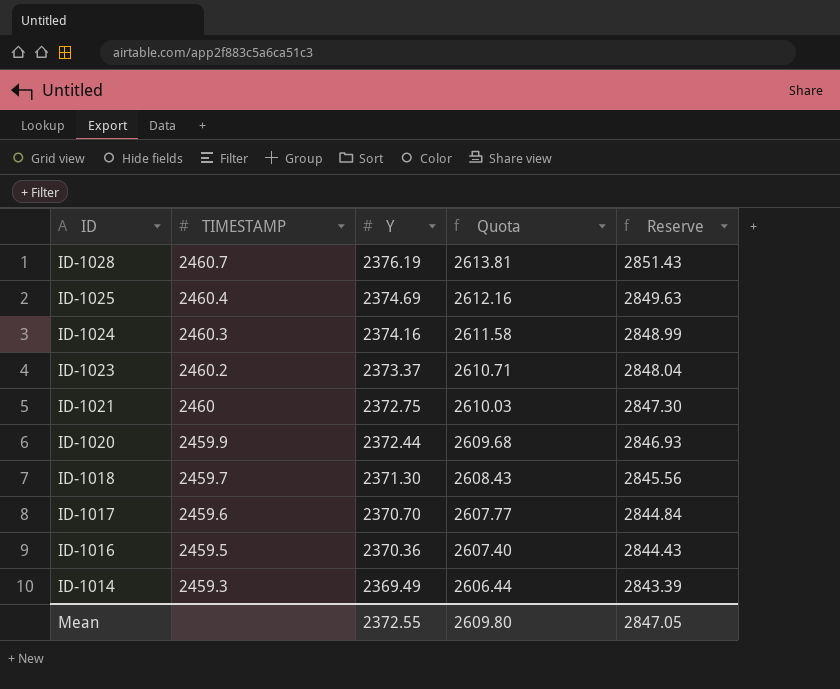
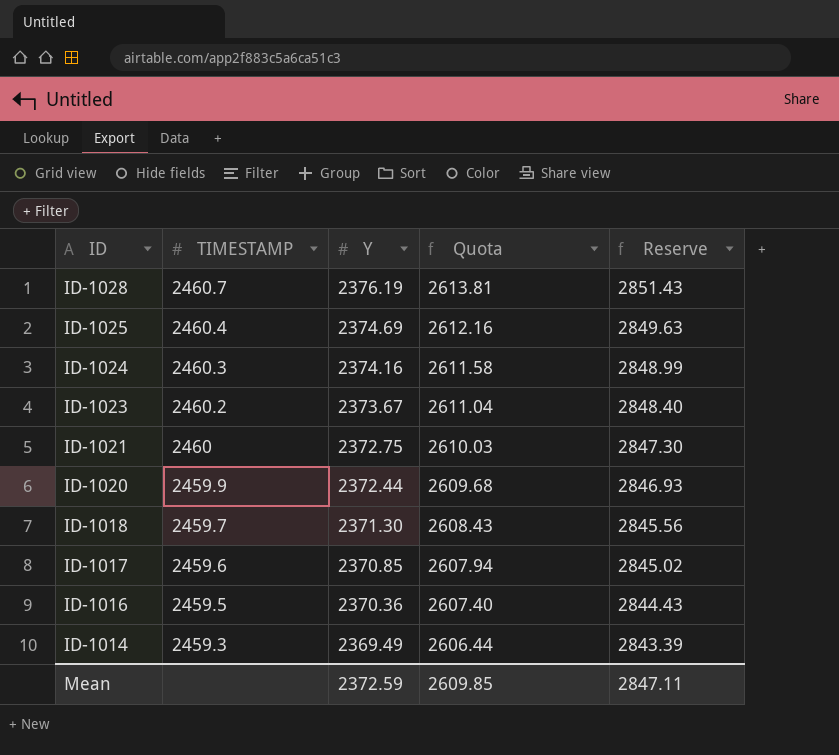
ID-1023 | Y: 2373.37 -> 2373.67
ID-1023 | Quota: 2610.71 -> 2611.04
ID-1023 | Reserve: 2848.04 -> 2848.40
ID-1017 | Y: 2370.70 -> 2370.85
ID-1017 | Quota: 2607.77 -> 2607.94
ID-1017 | Reserve: 2844.84 -> 2845.02
Mean | Y: 2372.55 -> 2372.59
Mean | Quota: 2609.80 -> 2609.85
Mean | Reserve: 2847.05 -> 2847.11

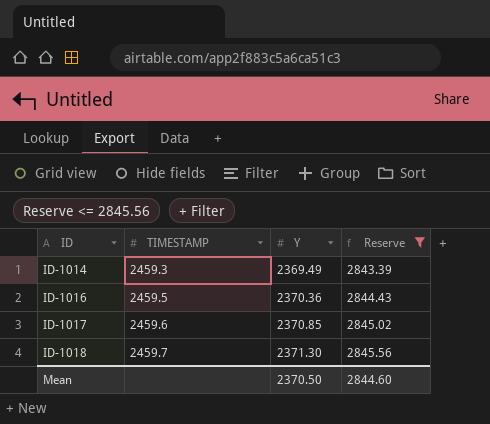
filter: none -> Reserve <= 2845.56
row order: ID descending -> ID ascending
column Quota | formula: [Y] * 1.1 -> none
Mean | Y: 2372.59 -> 2370.50
Mean | Reserve: 2847.11 -> 2844.60

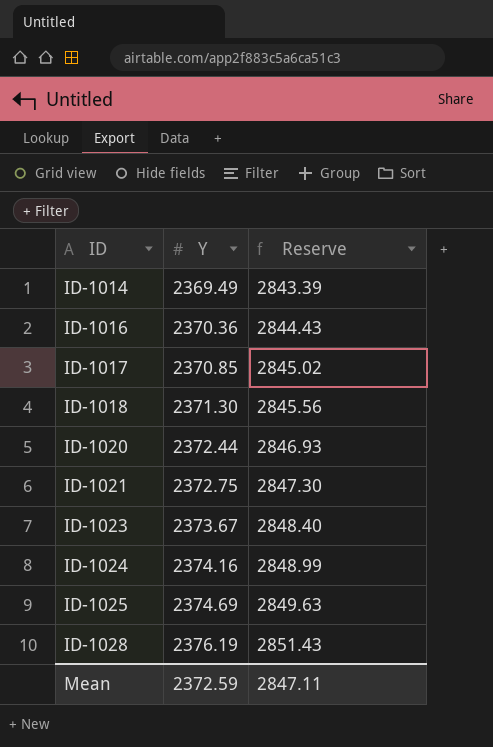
filter: Reserve <= 2845.56 -> none
column TIMESTAMP | position: 2 -> none
Mean | Y: 2370.50 -> 2372.59
Mean | Reserve: 2844.60 -> 2847.11

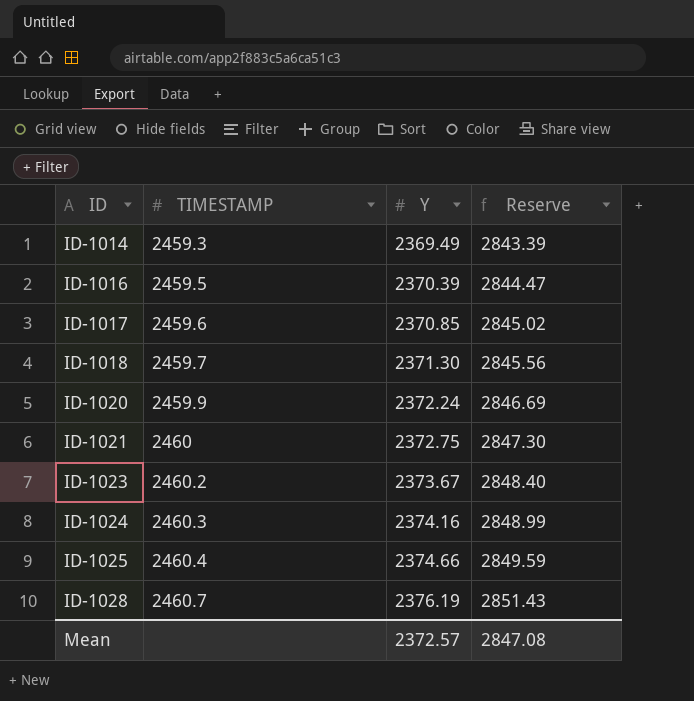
column TIMESTAMP | position: none -> 2
ID-1016 | Y: 2370.36 -> 2370.39
ID-1016 | Reserve: 2844.43 -> 2844.47
ID-1020 | Y: 2372.44 -> 2372.24
ID-1020 | Reserve: 2846.93 -> 2846.69
ID-1025 | Y: 2374.69 -> 2374.66
ID-1025 | Reserve: 2849.63 -> 2849.59
Mean | Y: 2372.59 -> 2372.57
Mean | Reserve: 2847.11 -> 2847.08

